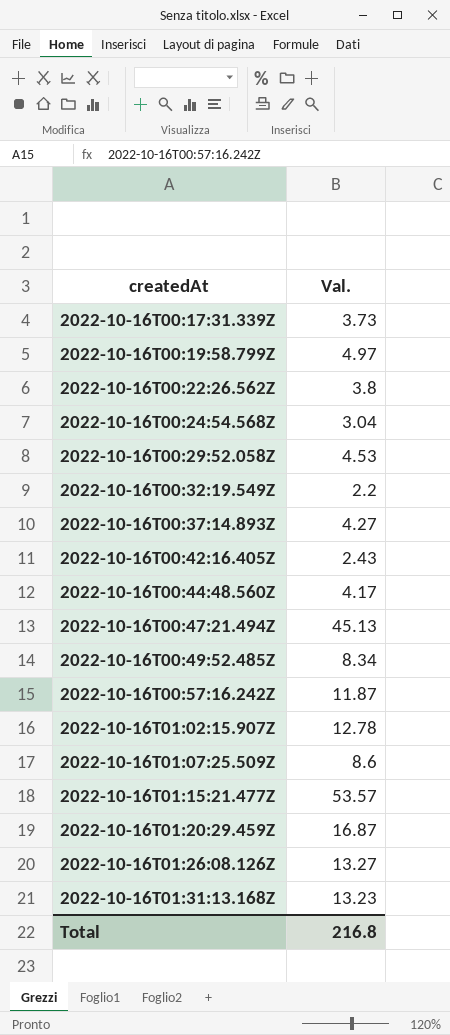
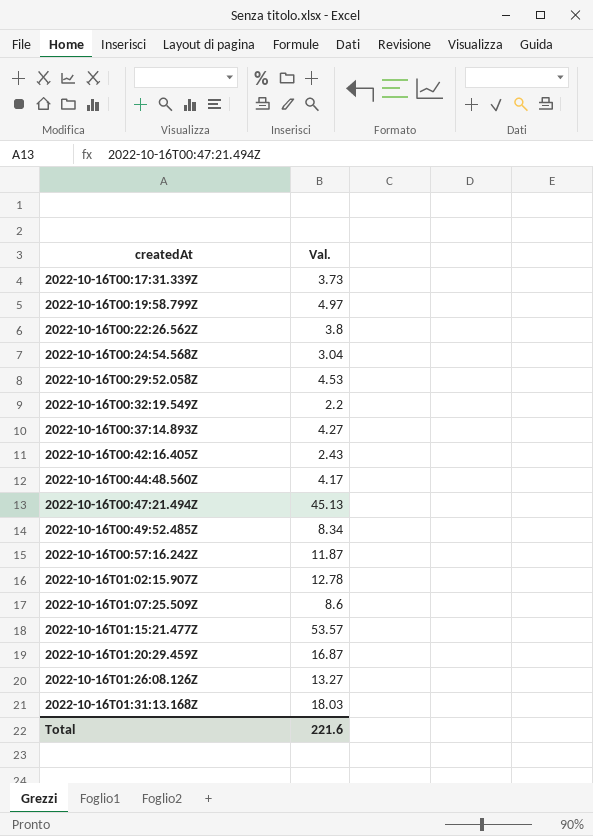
2022-10-16T01:31:13.168Z | Val.: 13.23 -> 18.03
Total | Val.: 216.8 -> 221.6

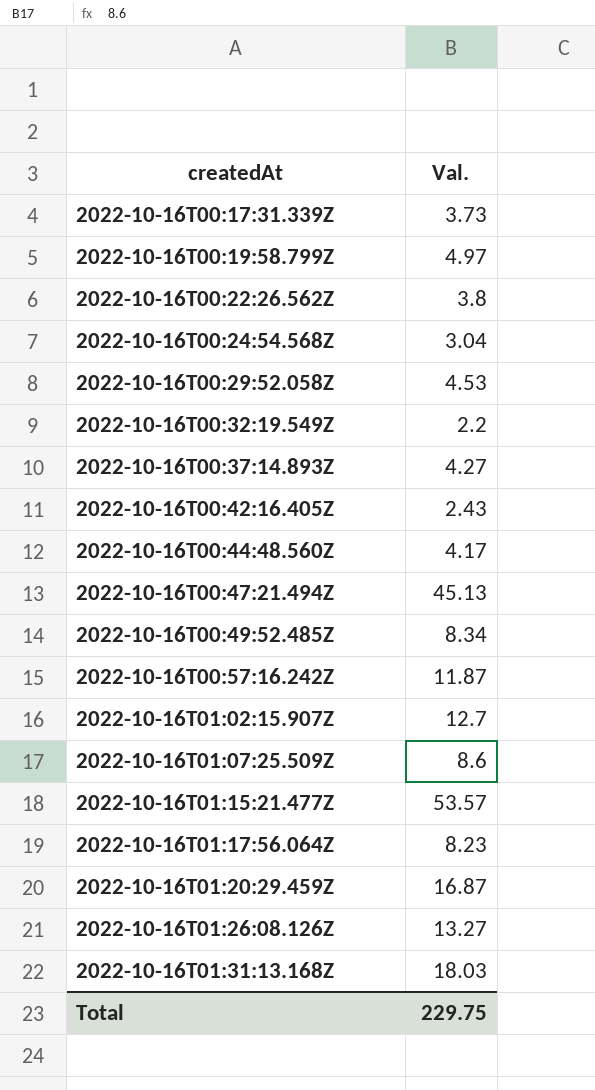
2022-10-16T01:02:15.907Z | Val.: 12.78 -> 12.7
row 2022-10-16T01:17:56.064Z: none -> 8.23
Total | Val.: 221.6 -> 229.75

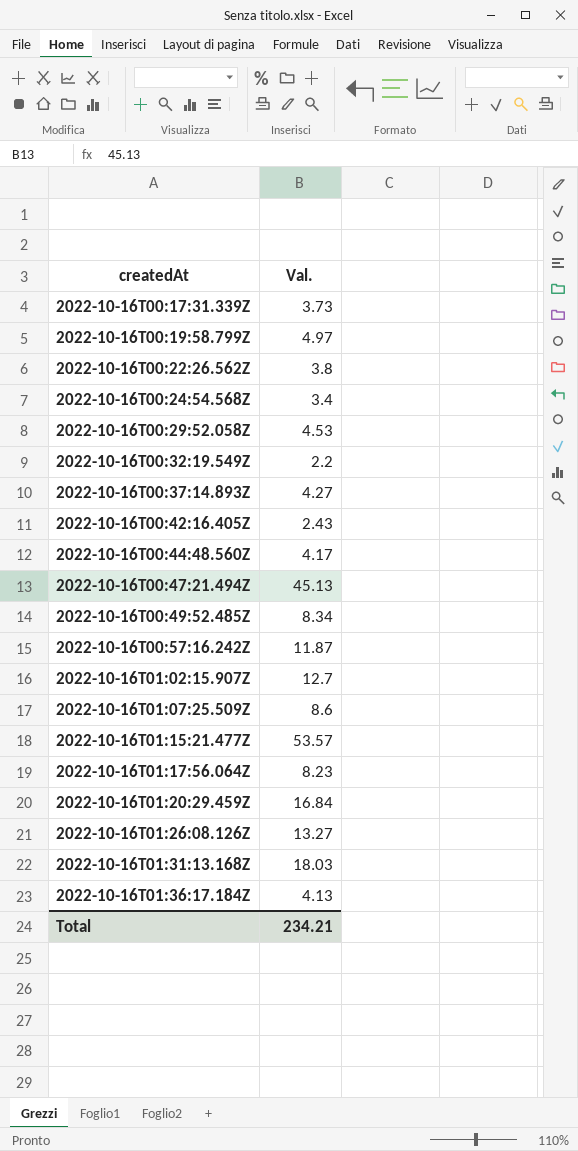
2022-10-16T00:24:54.568Z | Val.: 3.04 -> 3.4
2022-10-16T01:20:29.459Z | Val.: 16.87 -> 16.84
row 2022-10-16T01:36:17.184Z: none -> 4.13
Total | Val.: 229.75 -> 234.21

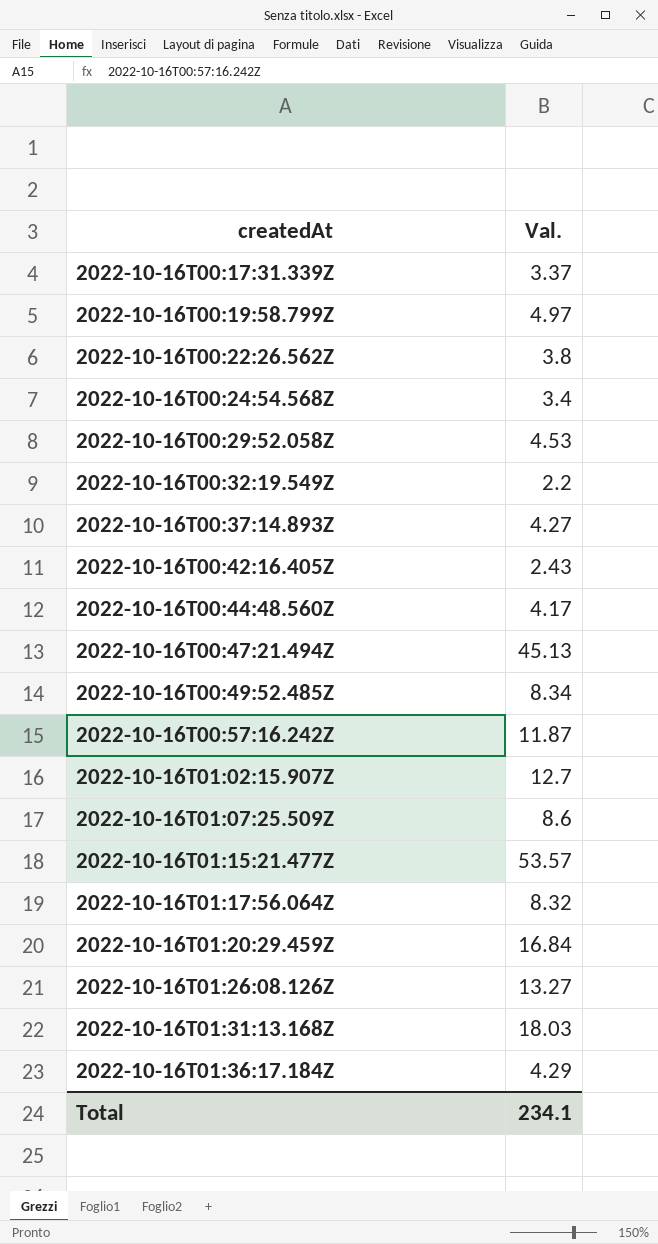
2022-10-16T00:17:31.339Z | Val.: 3.73 -> 3.37
2022-10-16T01:17:56.064Z | Val.: 8.23 -> 8.32
2022-10-16T01:36:17.184Z | Val.: 4.13 -> 4.29
Total | Val.: 234.21 -> 234.1

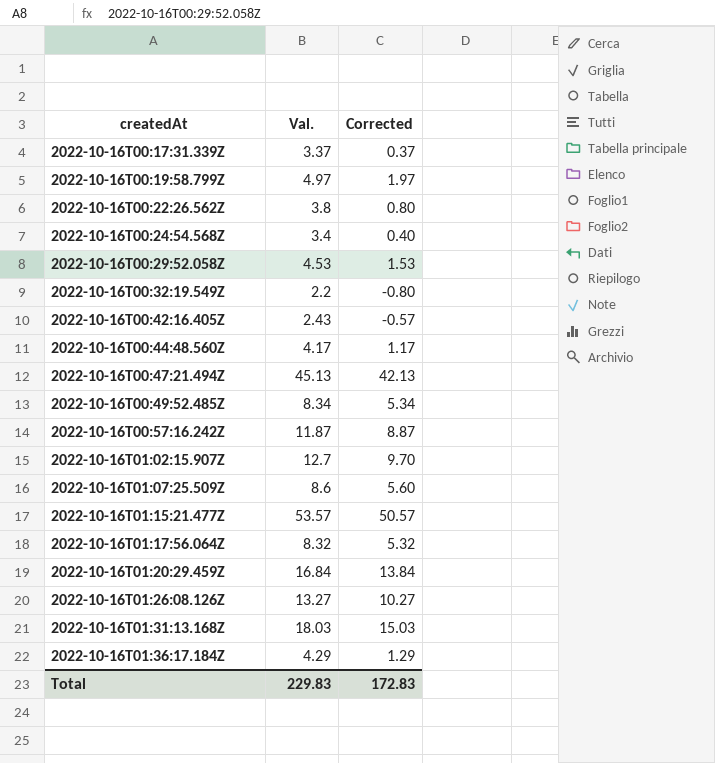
column Corrected | formula: none -> [Val.] - 3
row 2022-10-16T00:37:14.893Z: 4.27 -> none
Total | Val.: 234.1 -> 229.83

